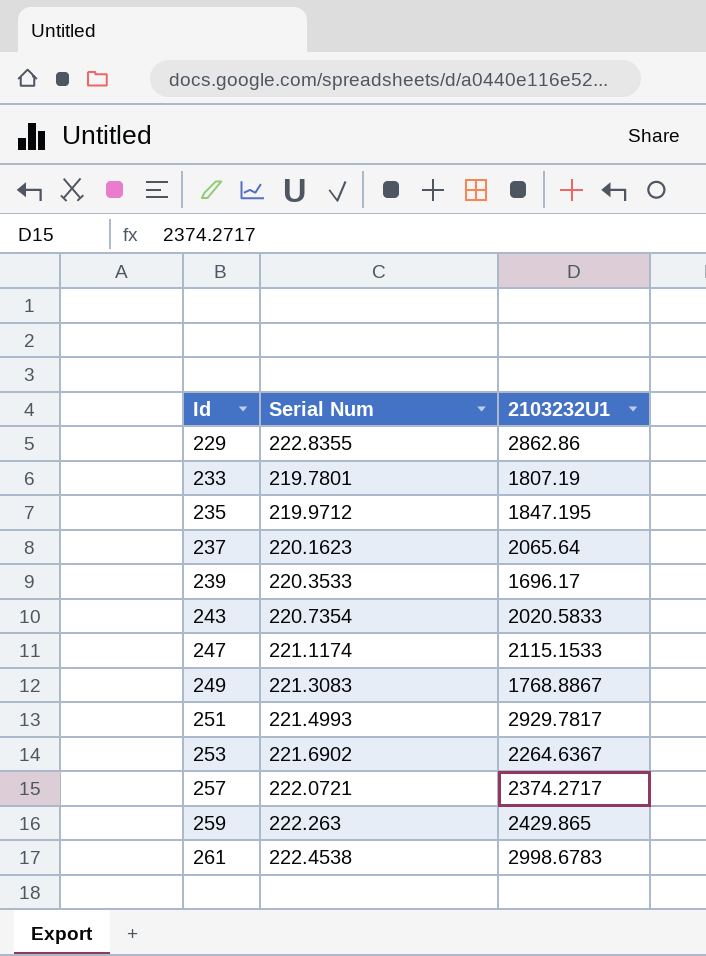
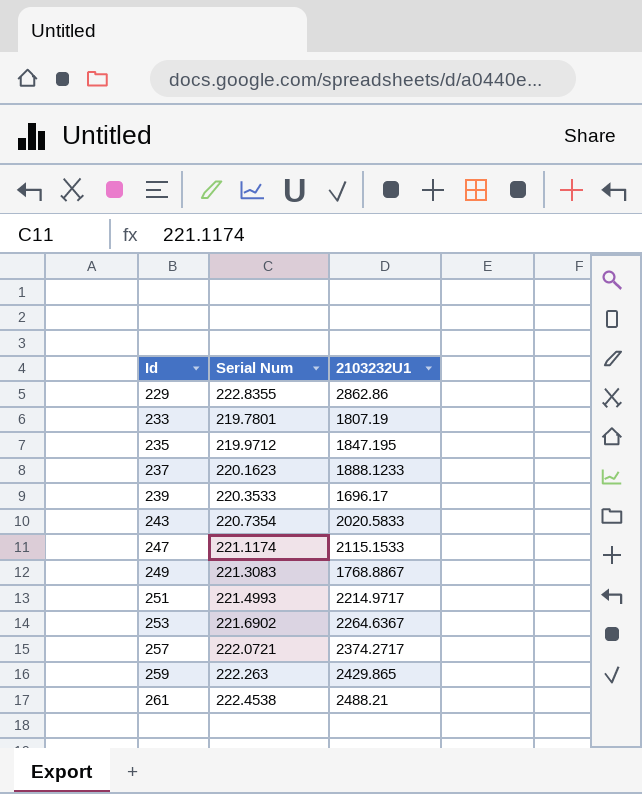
237 | 2103232U1: 2065.64 -> 1888.1233
251 | 2103232U1: 2929.7817 -> 2214.9717
261 | 2103232U1: 2998.6783 -> 2488.21

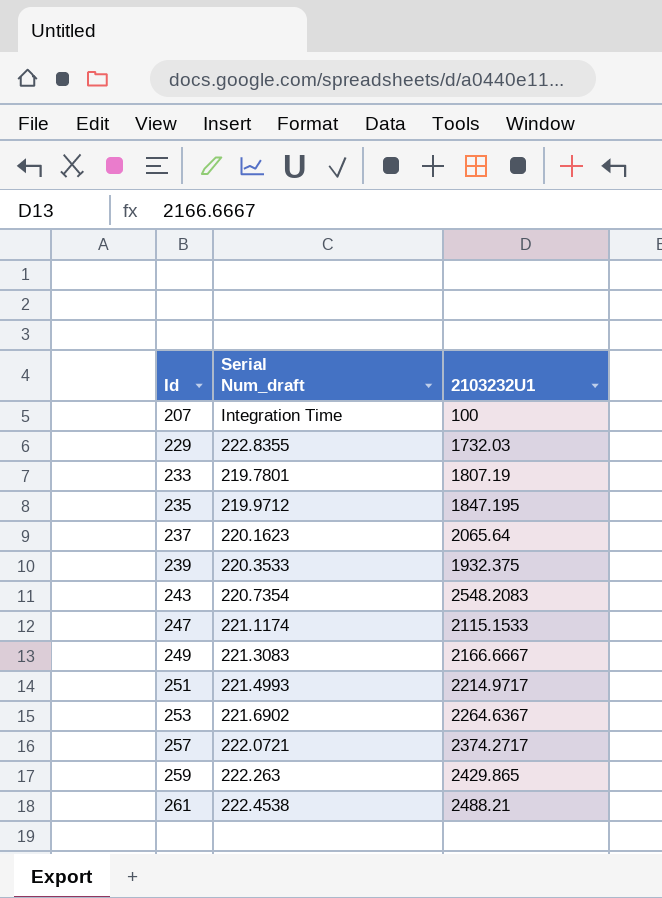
column name: Serial Num -> Serial Num_draft
row 207: none -> Integration Time | 100
229 | 2103232U1: 2862.86 -> 1732.03
237 | 2103232U1: 1888.1233 -> 2065.64
239 | 2103232U1: 1696.17 -> 1932.375
243 | 2103232U1: 2020.5833 -> 2548.2083
249 | 2103232U1: 1768.8867 -> 2166.6667

